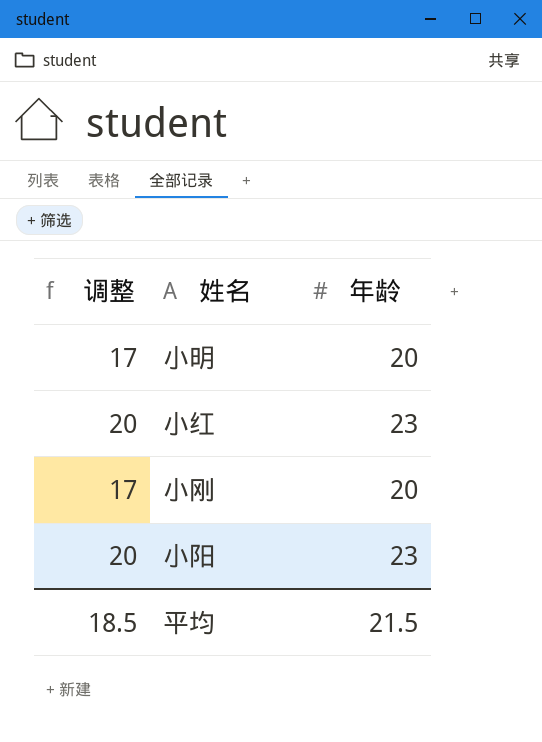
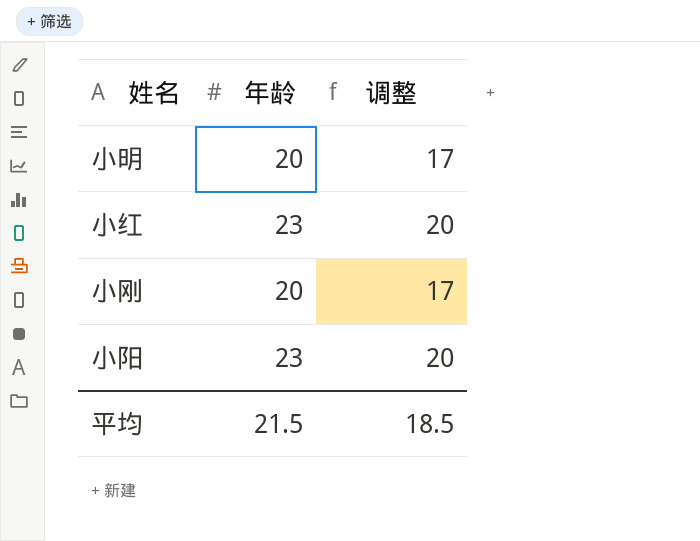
column 调整 | position: 1 -> 3

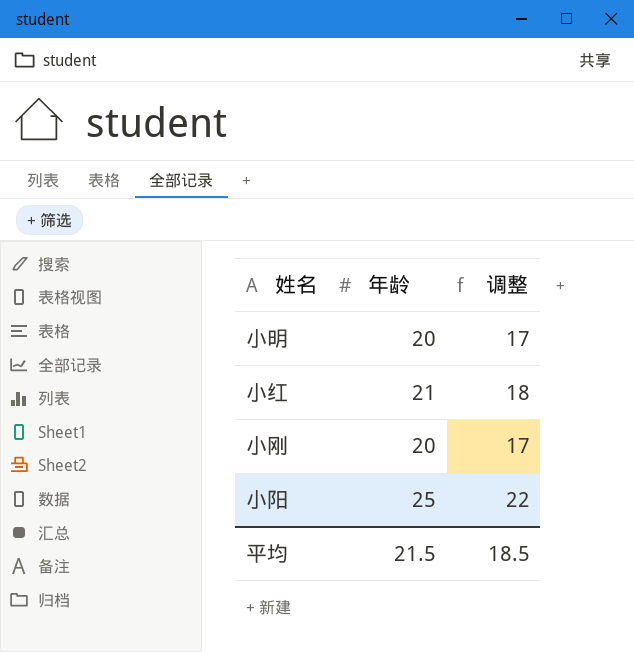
小红 | 年龄: 23 -> 21
小红 | 调整: 20 -> 18
小阳 | 年龄: 23 -> 25
小阳 | 调整: 20 -> 22

